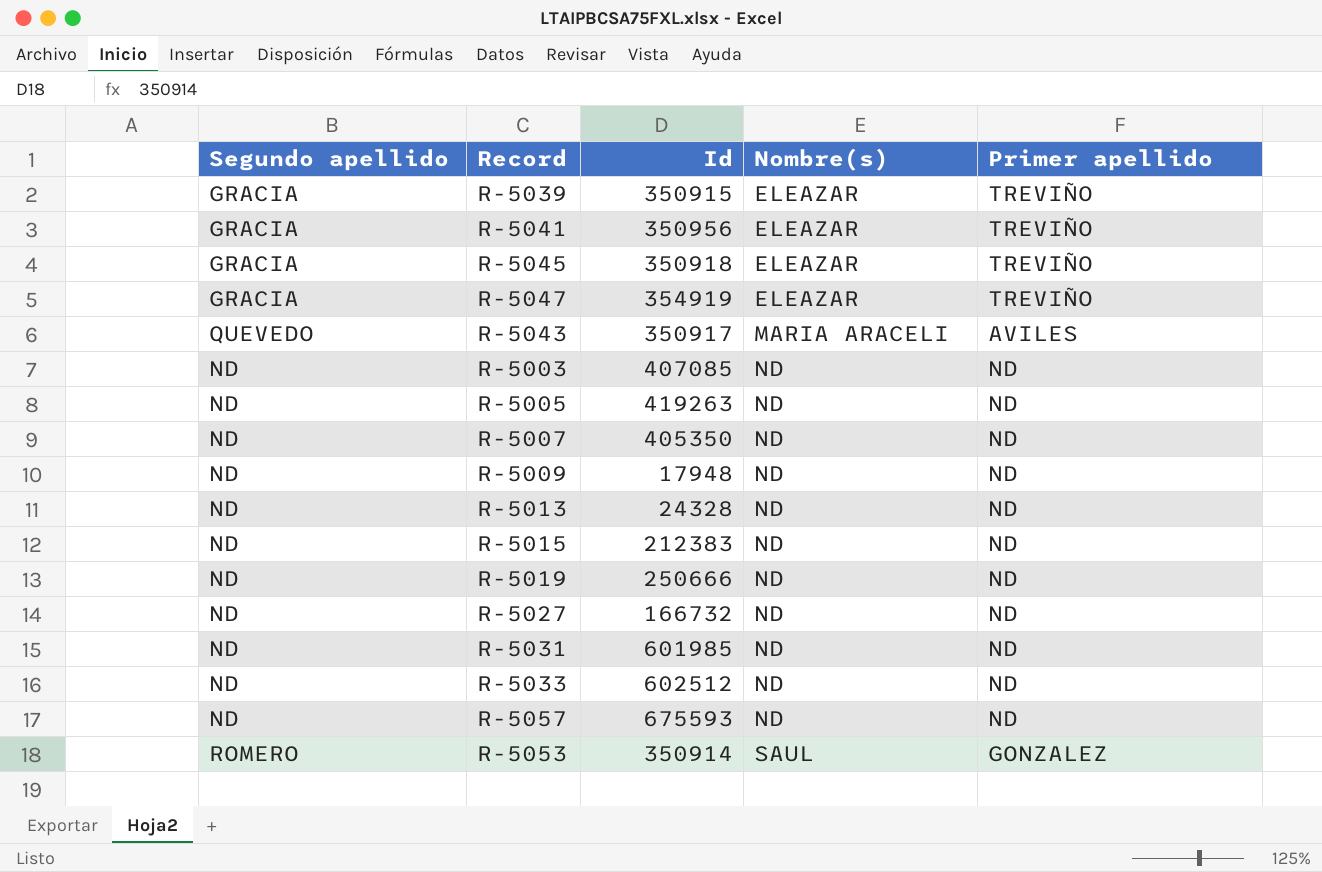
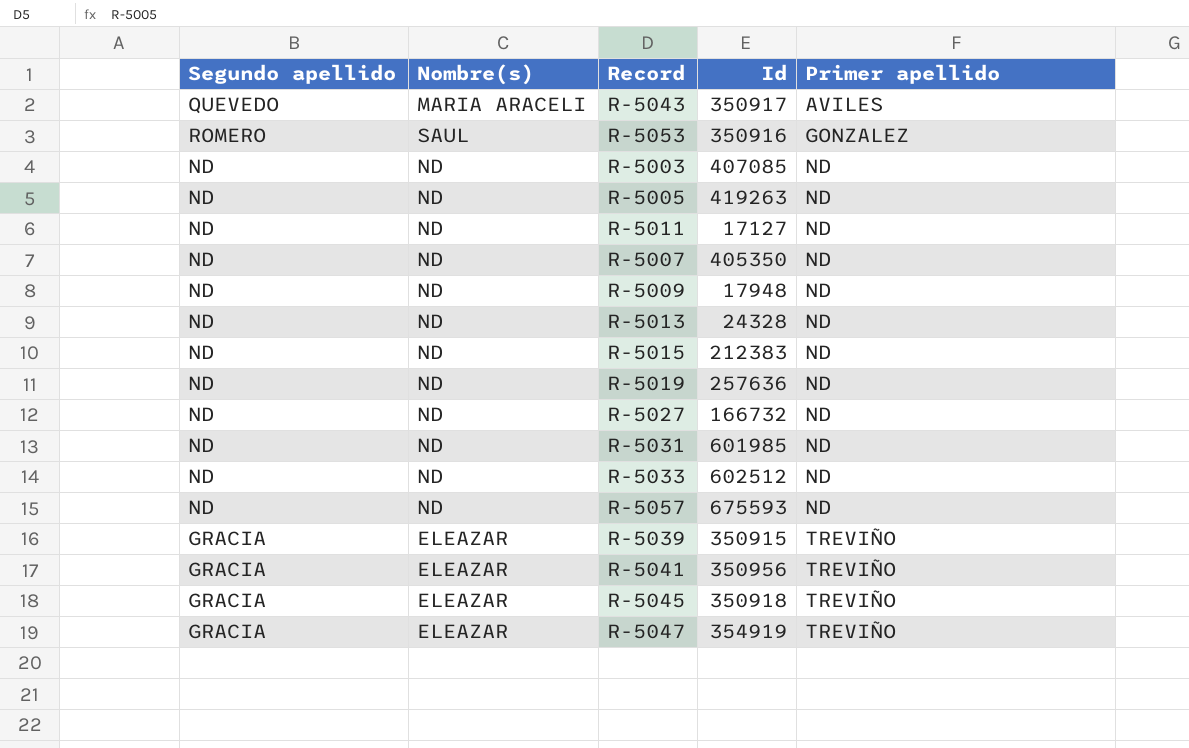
row order: Nombre(s) ascending -> Primer apellido ascending
column Nombre(s) | position: 4 -> 2
R-5053 | Id: 350914 -> 350916
row R-5011: none -> ND | ND | 17127 | ND
R-5019 | Id: 250666 -> 257636

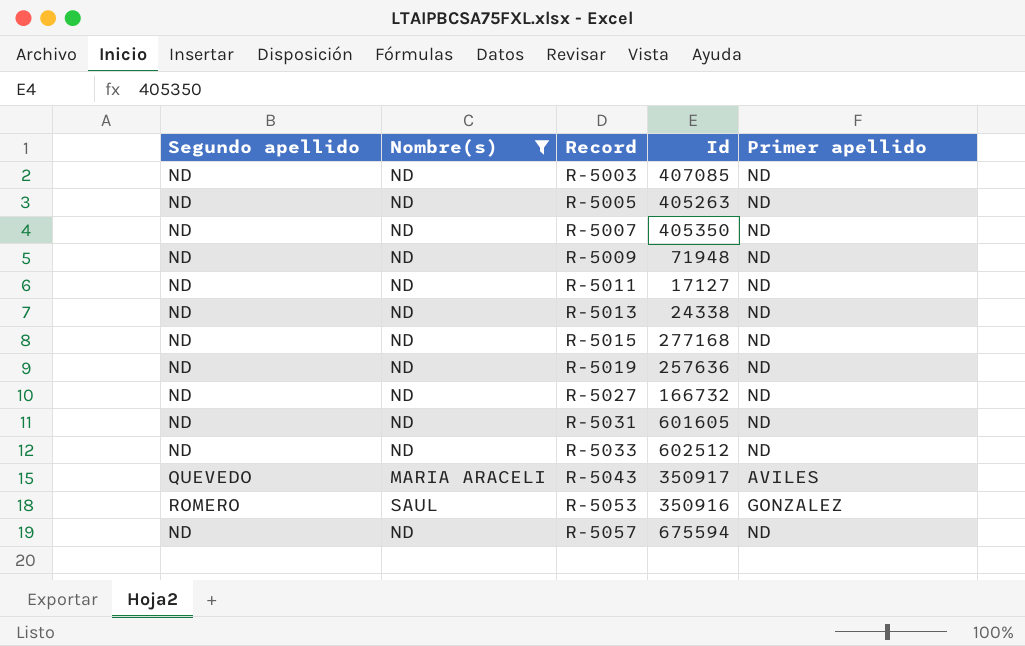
filter: none -> Nombre(s) != ELEAZAR
row order: Primer apellido ascending -> Record ascending
R-5005 | Id: 419263 -> 405263
R-5009 | Id: 17948 -> 71948
R-5013 | Id: 24328 -> 24338
R-5015 | Id: 212383 -> 277168
R-5031 | Id: 601985 -> 601605
R-5057 | Id: 675593 -> 675594

